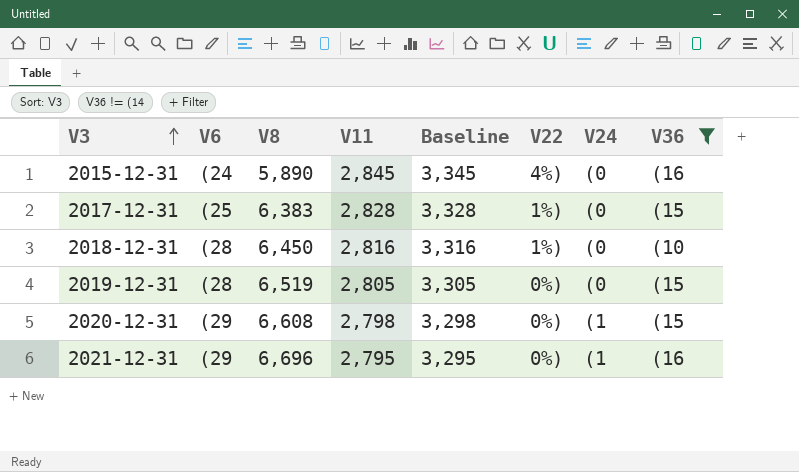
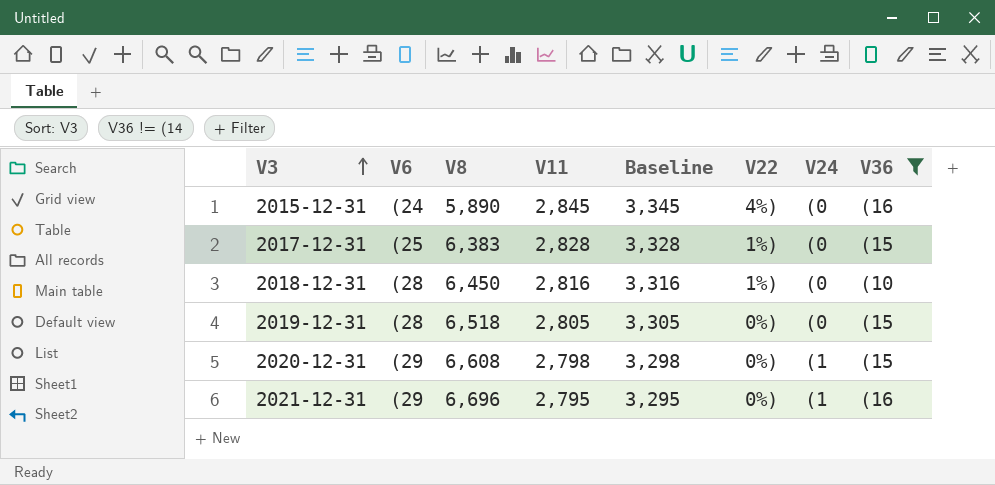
2019-12-31 | V8: 6,519 -> 6,518

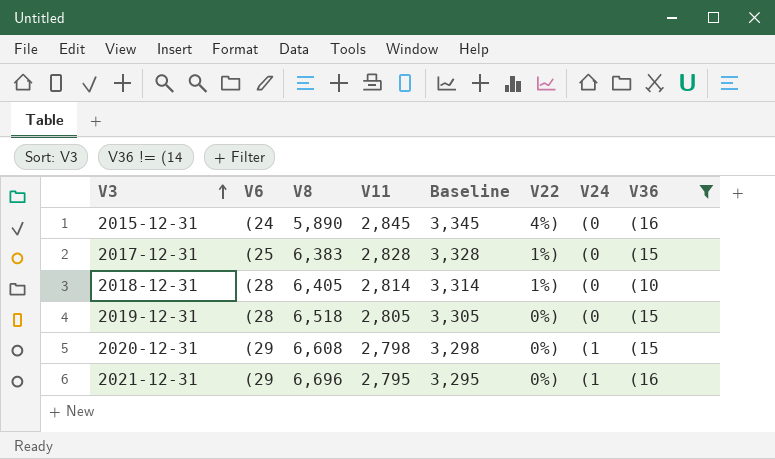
2018-12-31 | V8: 6,450 -> 6,405
2018-12-31 | V11: 2,816 -> 2,814
2018-12-31 | Baseline: 3,316 -> 3,314

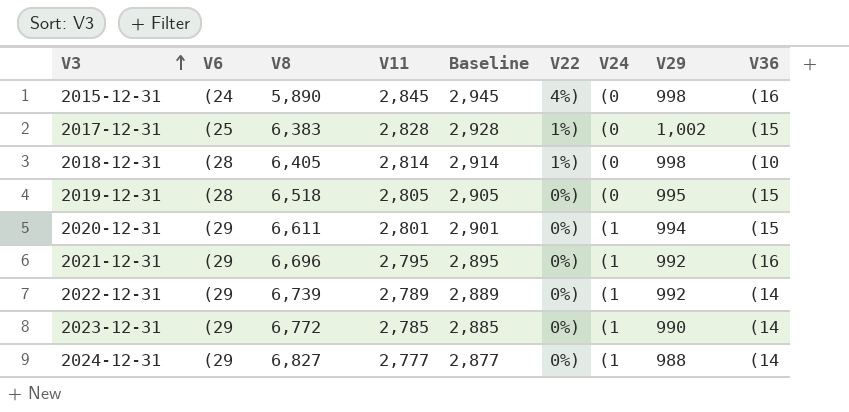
filter: V36 != (14 -> none
column Baseline | formula: [V11] + 500 -> [V11] + 100
column V29 | position: none -> 8
2020-12-31 | V8: 6,608 -> 6,611
2020-12-31 | V11: 2,798 -> 2,801

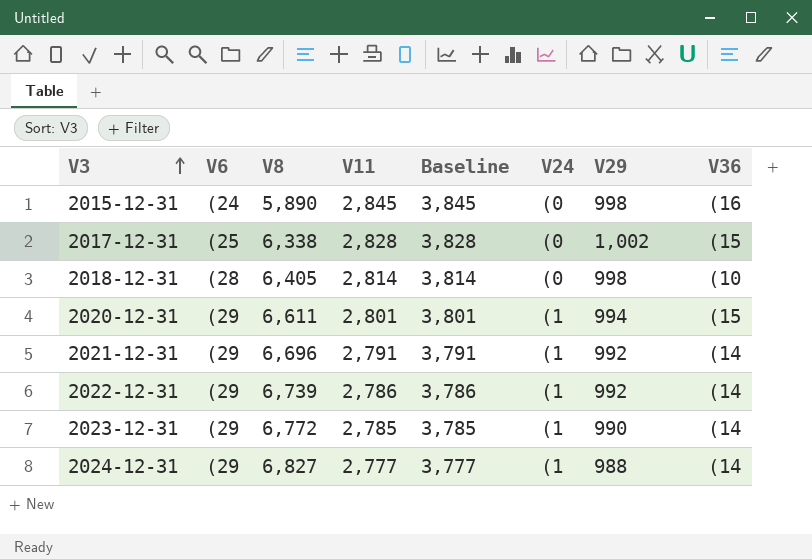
column V22 | position: 6 -> none
column Baseline | formula: [V11] + 100 -> [V11] + 1000
row 2019-12-31: (28 | 6,518 | 2,805 | 2,905 | 0%) | (0 | 995 | (15 -> none
2017-12-31 | V8: 6,383 -> 6,338
2021-12-31 | V11: 2,795 -> 2,791
2021-12-31 | V36: (16 -> (14
2022-12-31 | V11: 2,789 -> 2,786

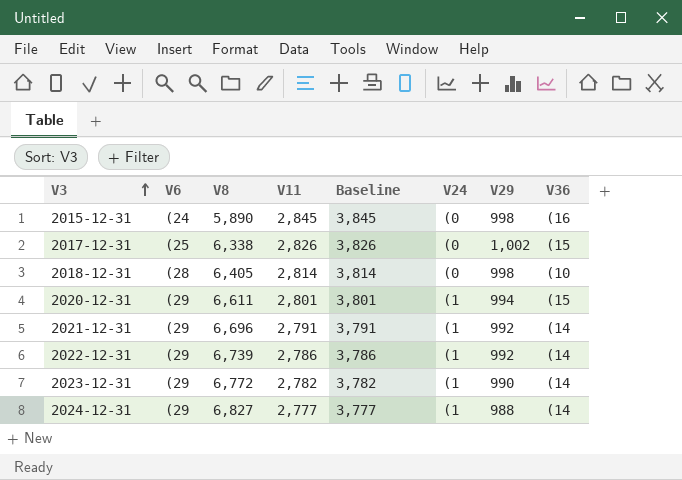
2017-12-31 | V11: 2,828 -> 2,826
2017-12-31 | Baseline: 3,828 -> 3,826
2023-12-31 | V11: 2,785 -> 2,782
2023-12-31 | Baseline: 3,785 -> 3,782

